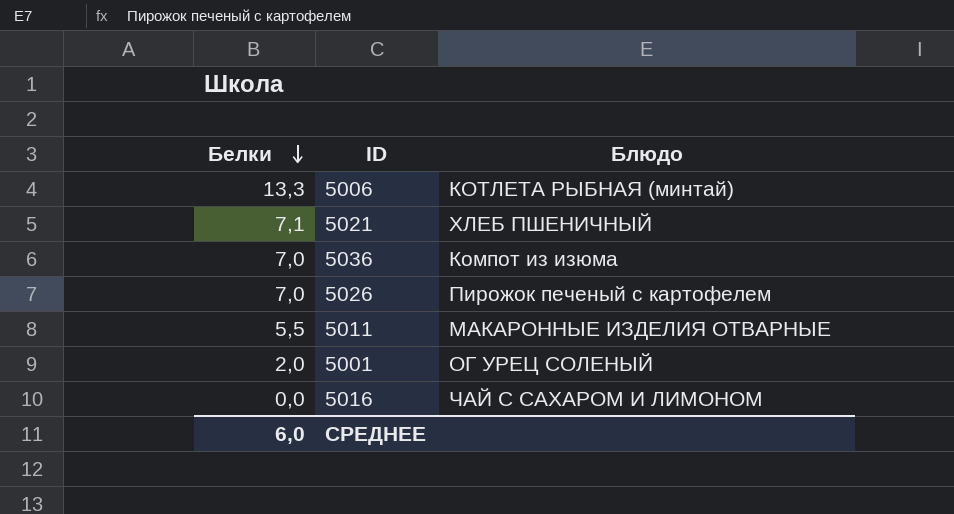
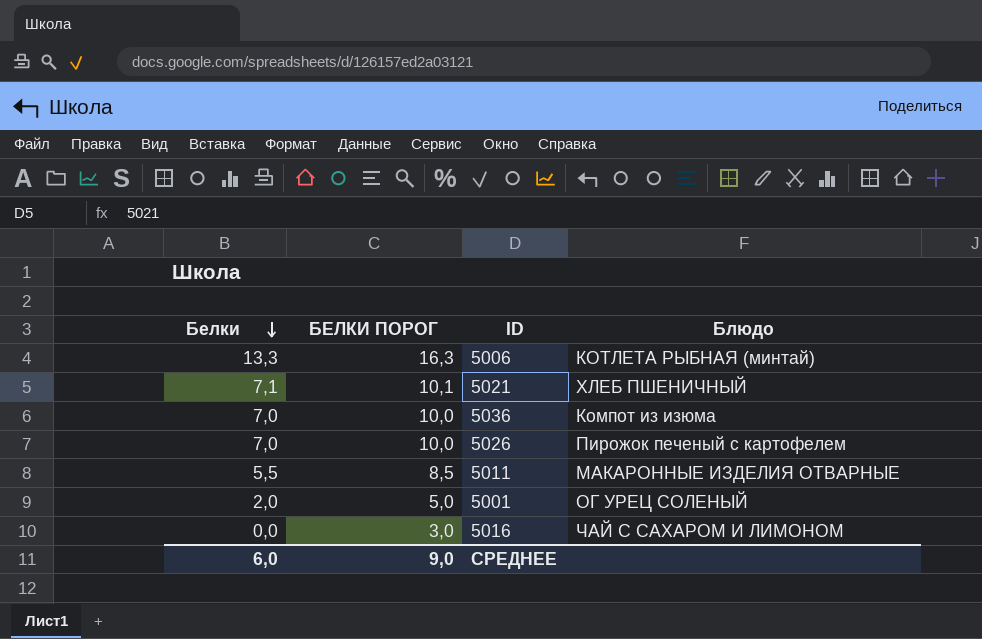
column БЕЛКИ ПОРОГ | formula: none -> [Белки] + 3

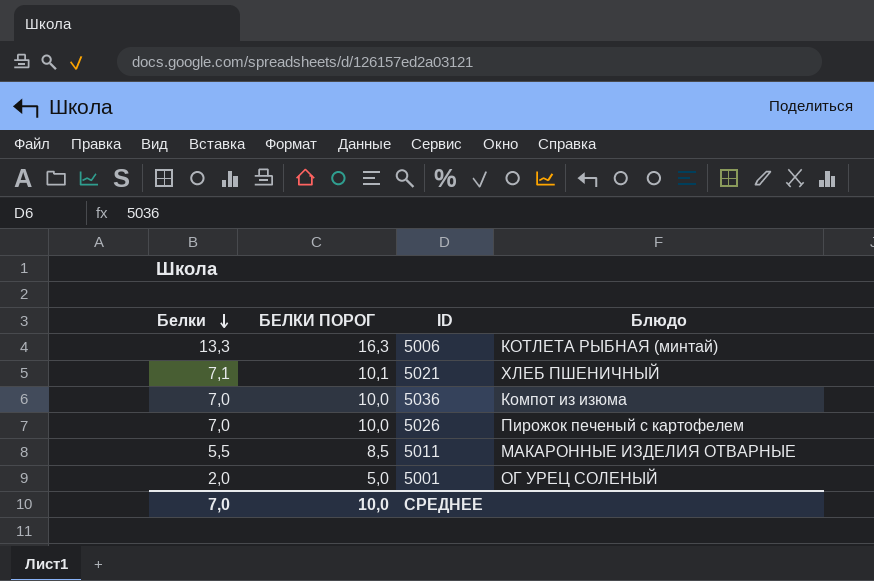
row 5016: 0,0 | 3,0 | ЧАЙ С САХАРОМ И ЛИМОНОМ -> none
СРЕДНЕЕ | Белки: 6,0 -> 7,0
СРЕДНЕЕ | БЕЛКИ ПОРОГ: 9,0 -> 10,0

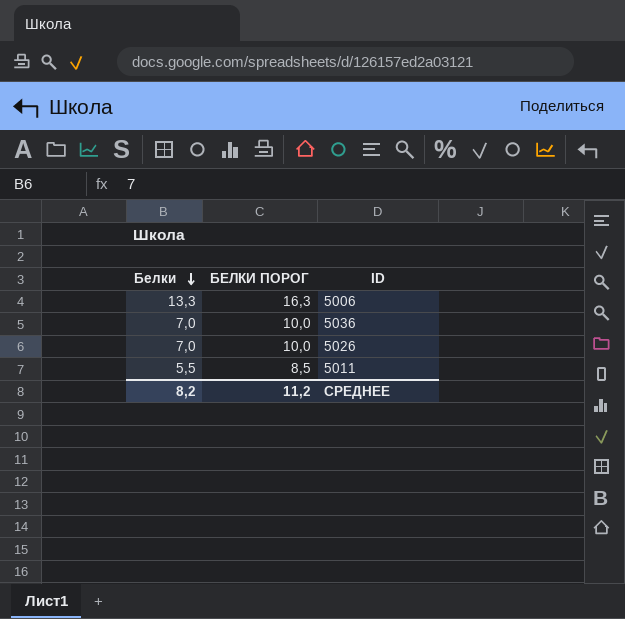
column Блюдо | position: 4 -> none
row 5021: 7,1 | 10,1 | ХЛЕБ ПШЕНИЧНЫЙ -> none
row 5001: 2,0 | 5,0 | ОГ УРЕЦ СОЛЕНЫЙ -> none
СРЕДНЕЕ | Белки: 7,0 -> 8,2
СРЕДНЕЕ | БЕЛКИ ПОРОГ: 10,0 -> 11,2

